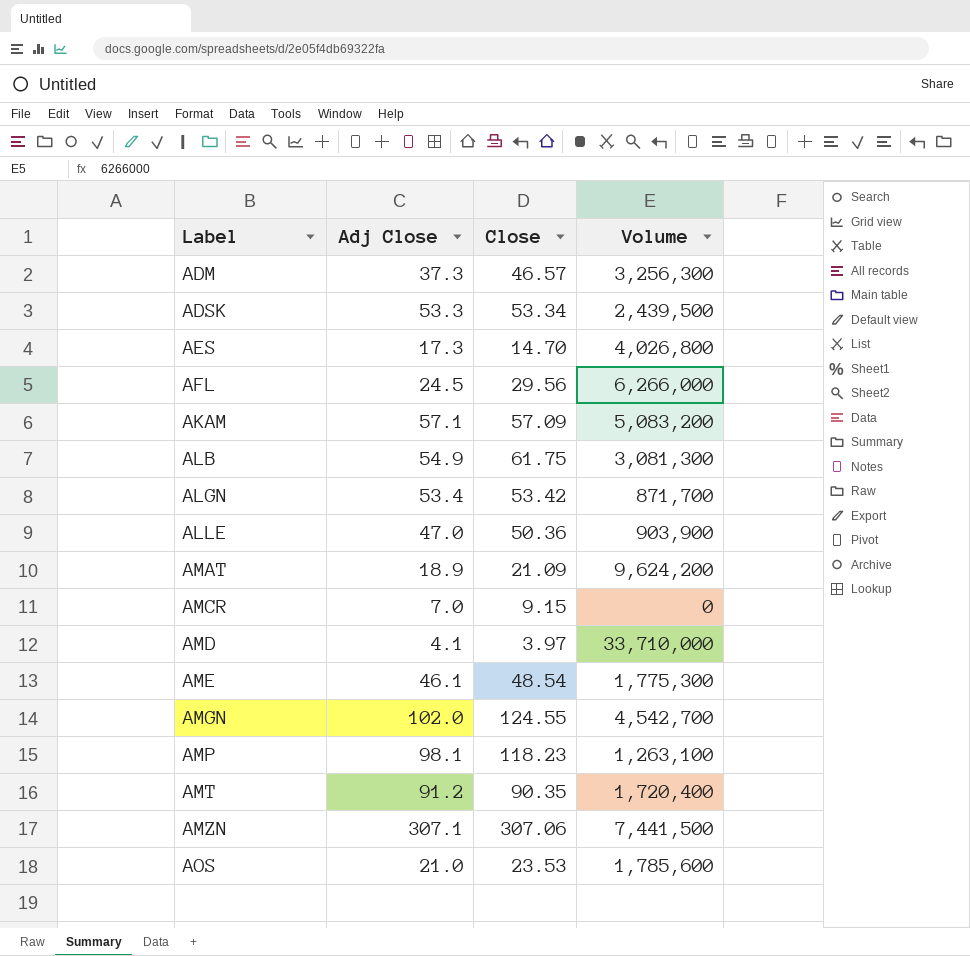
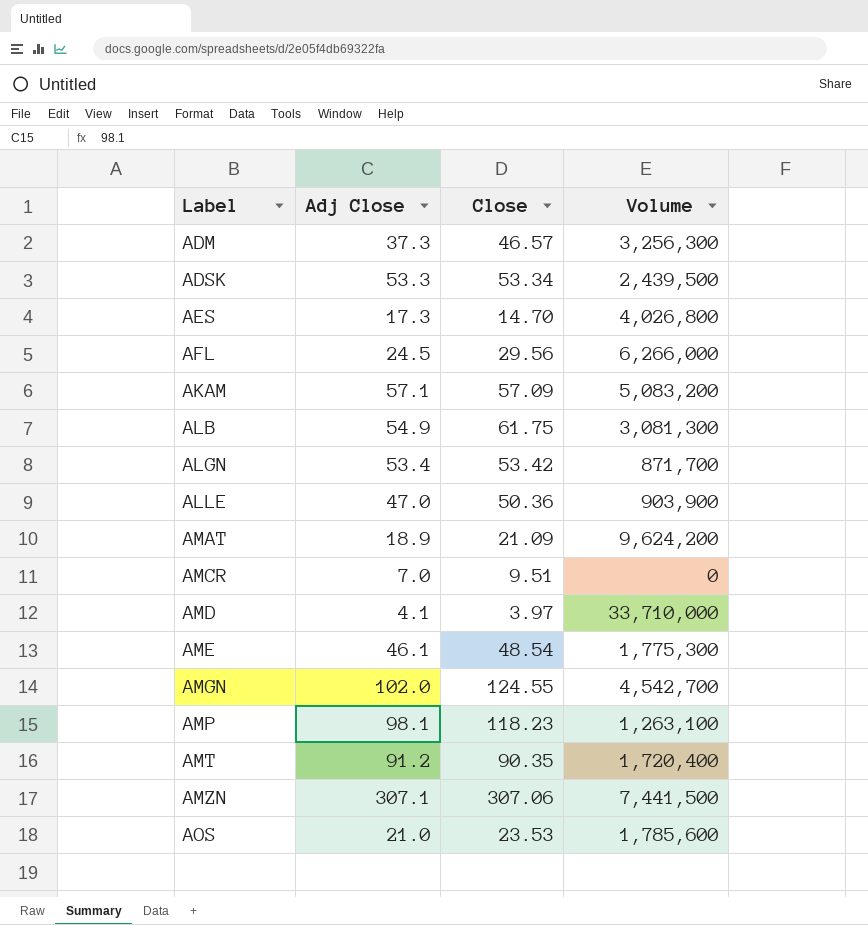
AMCR | Close: 9.15 -> 9.51

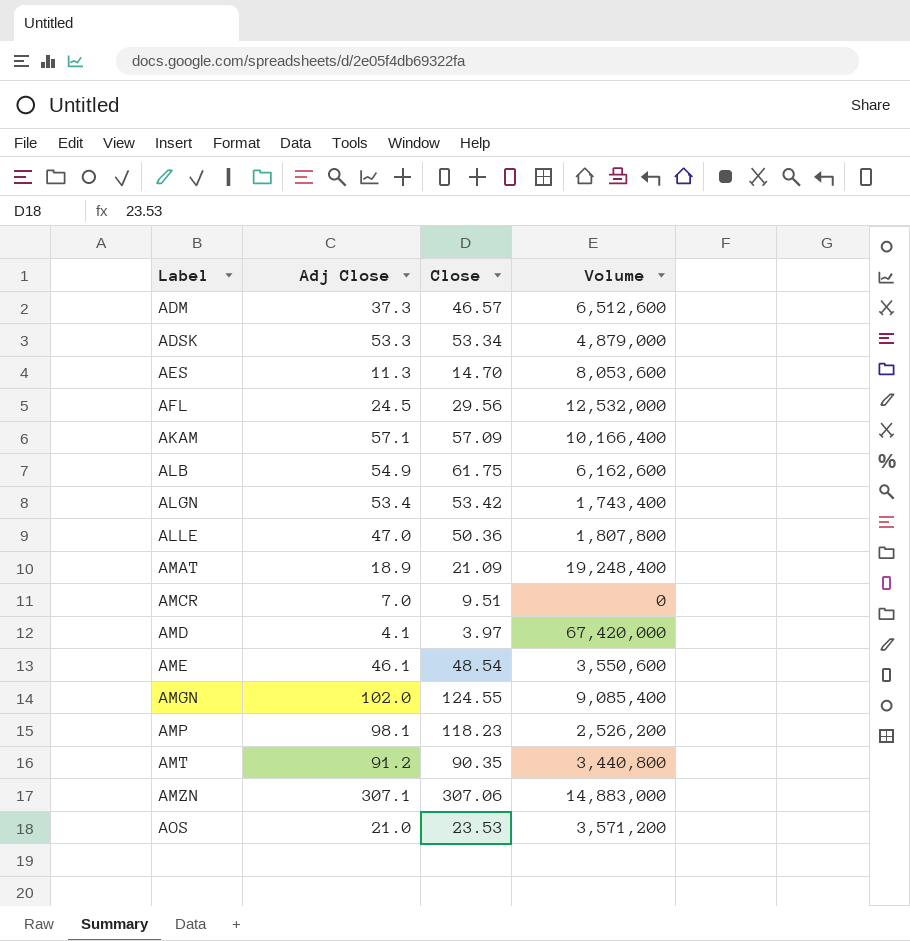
ADM | Volume: 3,256,300 -> 6,512,600
ADSK | Volume: 2,439,500 -> 4,879,000
AES | Adj Close: 17.3 -> 11.3
AES | Volume: 4,026,800 -> 8,053,600
AFL | Volume: 6,266,000 -> 12,532,000
AKAM | Volume: 5,083,200 -> 10,166,400
ALB | Volume: 3,081,300 -> 6,162,600
ALGN | Volume: 871,700 -> 1,743,400
ALLE | Volume: 903,900 -> 1,807,800
AMAT | Volume: 9,624,200 -> 19,248,400
AMD | Volume: 33,710,000 -> 67,420,000
AME | Volume: 1,775,300 -> 3,550,600
AMGN | Volume: 4,542,700 -> 9,085,400
AMP | Volume: 1,263,100 -> 2,526,200
AMT | Volume: 1,720,400 -> 3,440,800
AMZN | Volume: 7,441,500 -> 14,883,000
AOS | Volume: 1,785,600 -> 3,571,200

